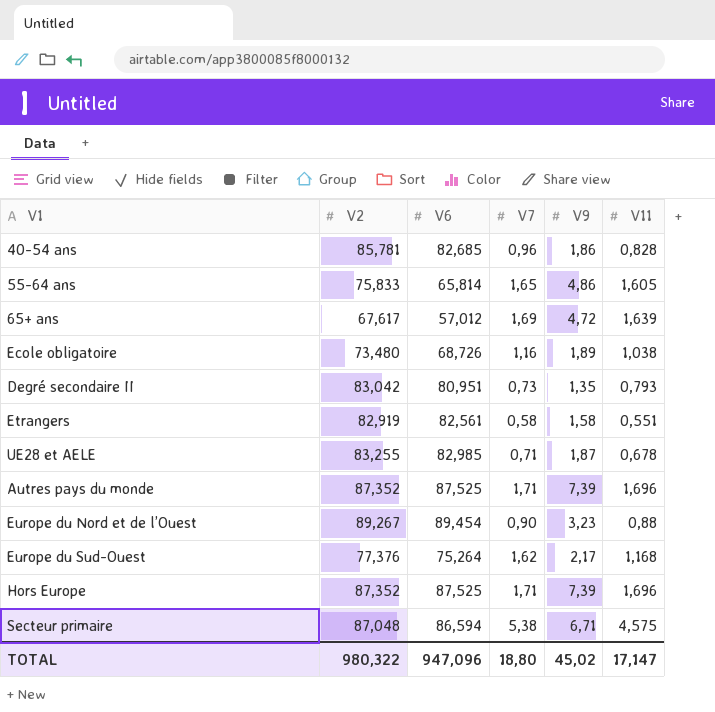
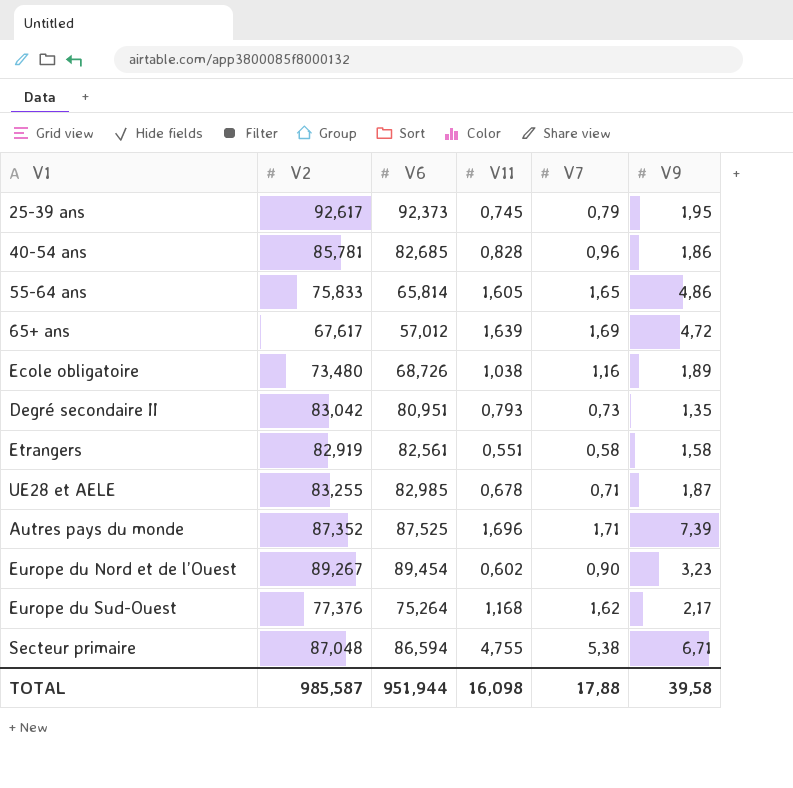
column V11 | position: 6 -> 4
row Hors Europe: 87,352 | 87,525 | 1,71 | 7,39 | 1,696 -> none
row 25-39 ans: none -> 92,617 | 92,373 | 0,745 | 0,79 | 1,95
Europe du Nord et de l’Ouest | V11: 0,88 -> 0,602
Secteur primaire | V11: 4,575 -> 4,755
TOTAL | V2: 980,322 -> 985,587
TOTAL | V6: 947,096 -> 951,944
TOTAL | V11: 17,147 -> 16,098
TOTAL | V7: 18,80 -> 17,88
TOTAL | V9: 45,02 -> 39,58

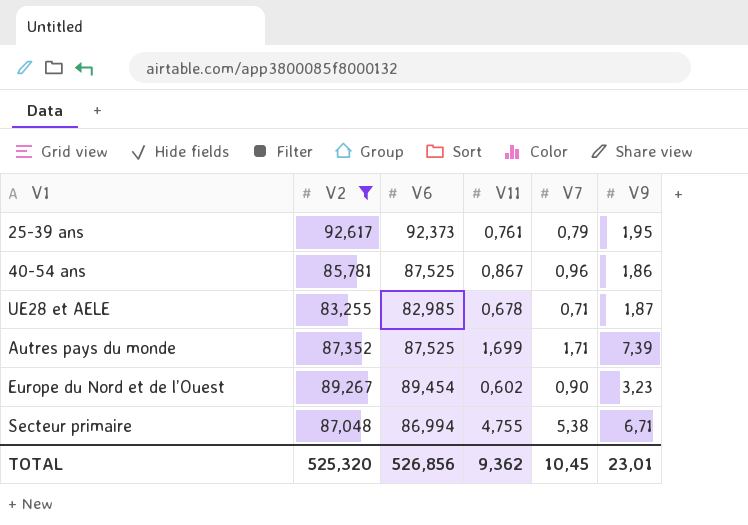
filter: none -> V2 >= 83,255
25-39 ans | V11: 0,745 -> 0,761
40-54 ans | V6: 82,685 -> 87,525
40-54 ans | V11: 0,828 -> 0,867
Autres pays du monde | V11: 1,696 -> 1,699
Secteur primaire | V6: 86,594 -> 86,994
TOTAL | V2: 985,587 -> 525,320
TOTAL | V6: 951,944 -> 526,856
TOTAL | V11: 16,098 -> 9,362
TOTAL | V7: 17,88 -> 10,45
TOTAL | V9: 39,58 -> 23,01

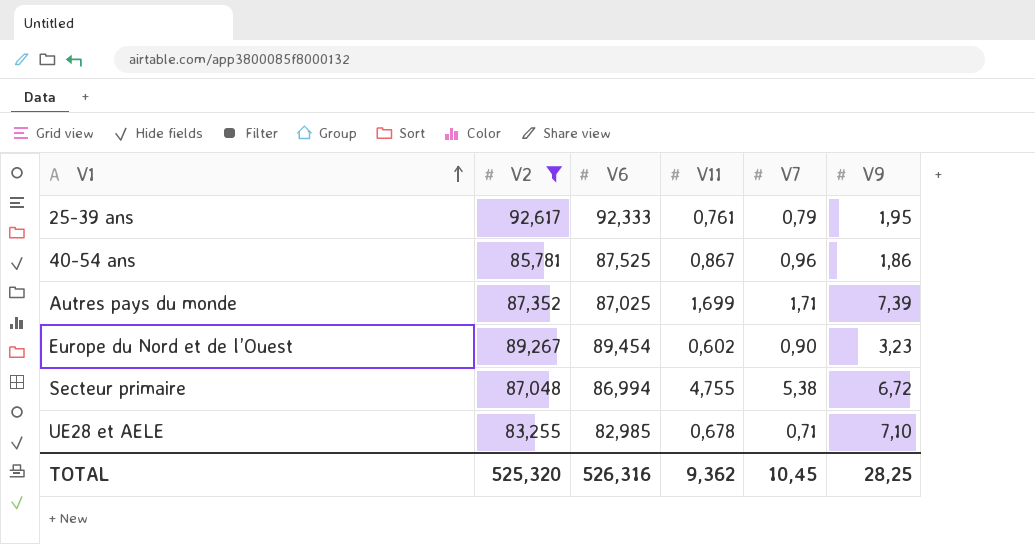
row order: none -> V1 ascending
25-39 ans | V6: 92,373 -> 92,333
Autres pays du monde | V6: 87,525 -> 87,025
Secteur primaire | V9: 6,71 -> 6,72
UE28 et AELE | V9: 1,87 -> 7,10
TOTAL | V6: 526,856 -> 526,316
TOTAL | V9: 23,01 -> 28,25

